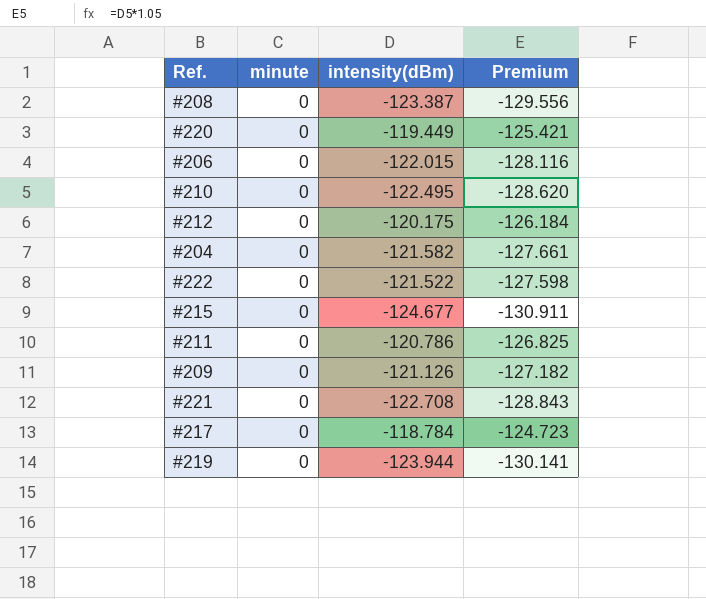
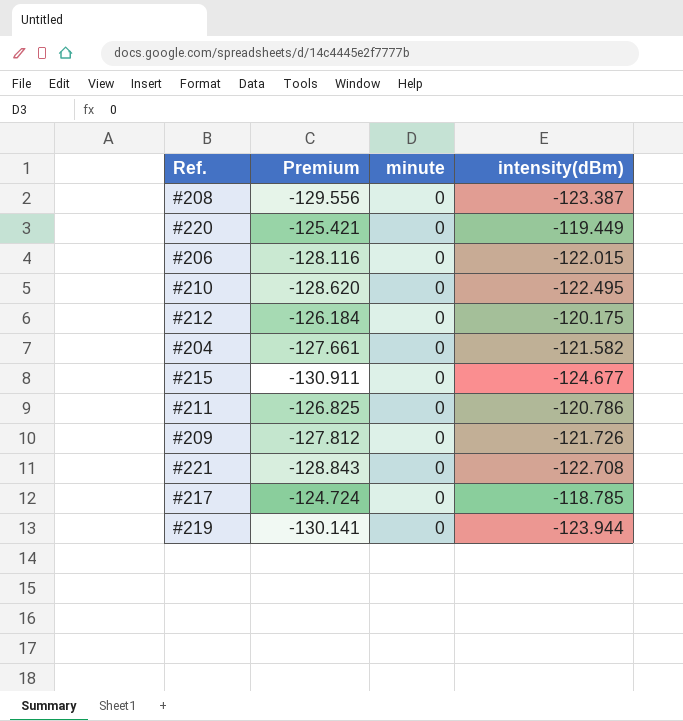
column Premium | position: 4 -> 2
row #222: 0 | -121.522 | -127.598 -> none
#209 | Premium: -127.182 -> -127.812
#209 | intensity(dBm): -121.126 -> -121.726
#217 | Premium: -124.723 -> -124.724
#217 | intensity(dBm): -118.784 -> -118.785

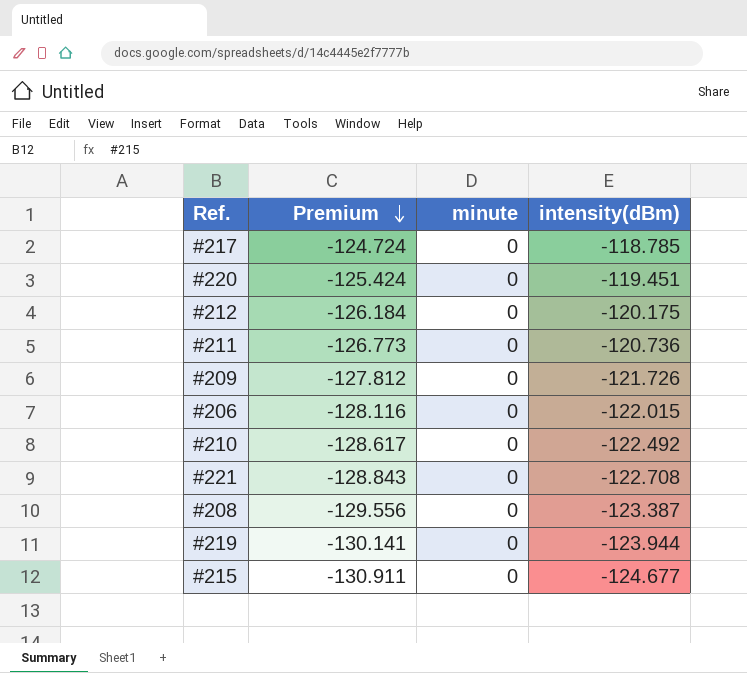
row order: none -> Premium descending
row #204: -127.661 | 0 | -121.582 -> none
#220 | Premium: -125.421 -> -125.424
#220 | intensity(dBm): -119.449 -> -119.451
#211 | Premium: -126.825 -> -126.773
#211 | intensity(dBm): -120.786 -> -120.736
#210 | Premium: -128.620 -> -128.617
#210 | intensity(dBm): -122.495 -> -122.492

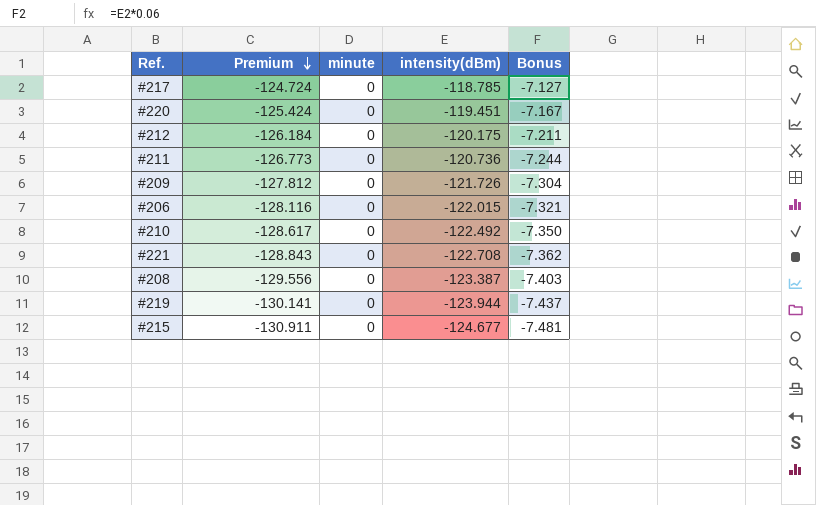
column Bonus | formula: none -> [intensity(dBm)] * 0.06

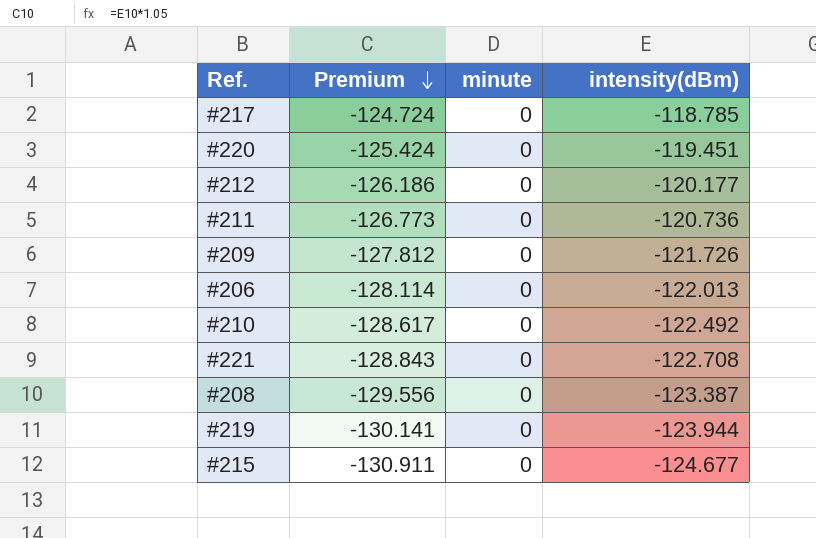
column Bonus | formula: [intensity(dBm)] * 0.06 -> none
#212 | Premium: -126.184 -> -126.186
#212 | intensity(dBm): -120.175 -> -120.177
#206 | Premium: -128.116 -> -128.114
#206 | intensity(dBm): -122.015 -> -122.013

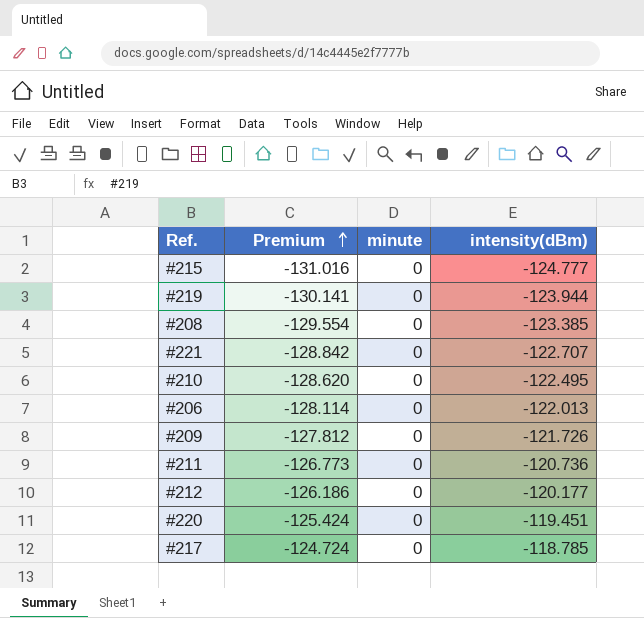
row order: Premium descending -> Premium ascending
#215 | Premium: -130.911 -> -131.016
#215 | intensity(dBm): -124.677 -> -124.777
#208 | Premium: -129.556 -> -129.554
#208 | intensity(dBm): -123.387 -> -123.385
#221 | Premium: -128.843 -> -128.842
#221 | intensity(dBm): -122.708 -> -122.707
#210 | Premium: -128.617 -> -128.620
#210 | intensity(dBm): -122.492 -> -122.495

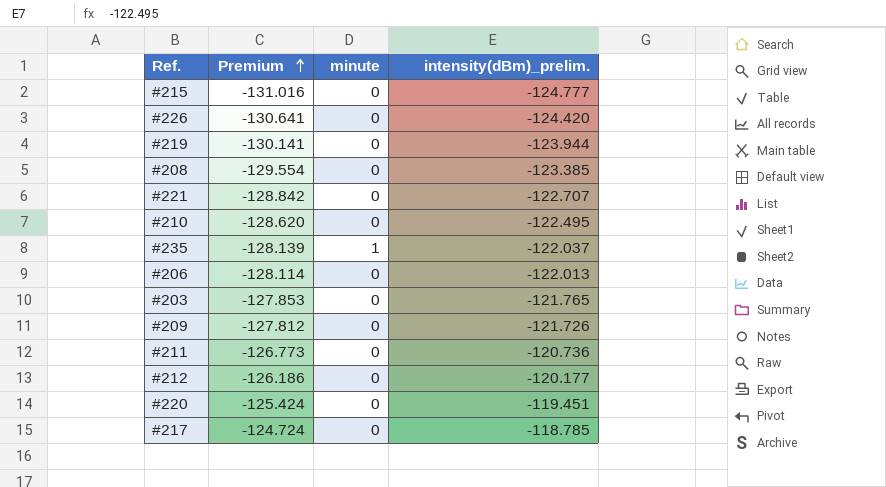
column name: intensity(dBm) -> intensity(dBm)_prelim.
row #226: none -> -130.641 | 0 | -124.420
row #235: none -> -128.139 | 1 | -122.037
row #203: none -> -127.853 | 0 | -121.765

